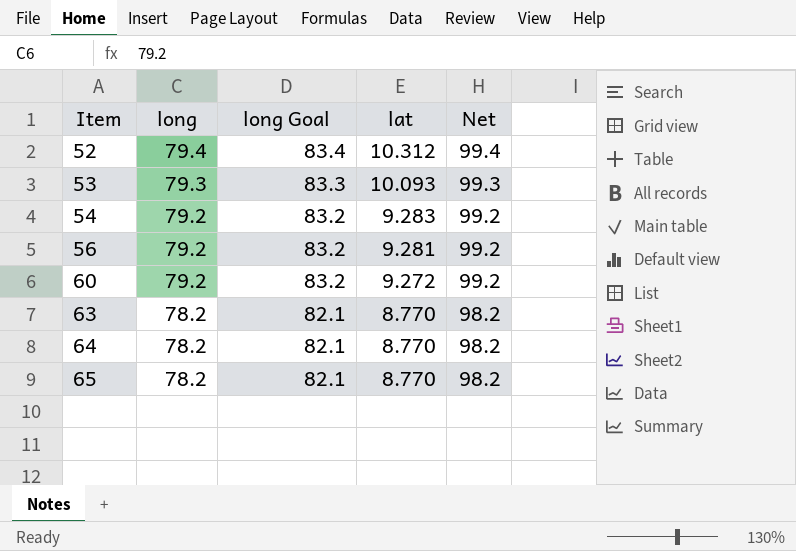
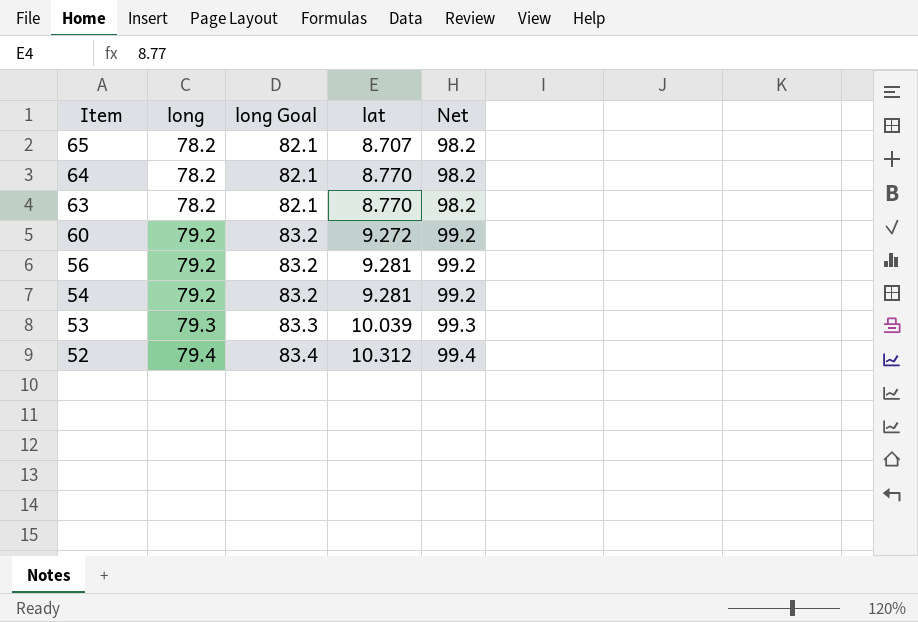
row order: Item ascending -> Item descending
65 | lat: 8.770 -> 8.707
54 | lat: 9.283 -> 9.281
53 | lat: 10.093 -> 10.039

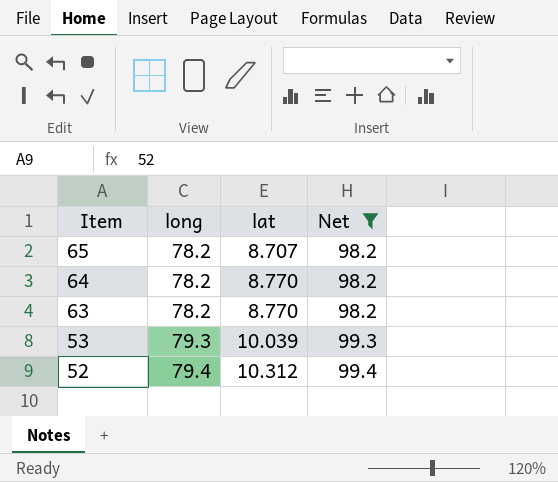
filter: none -> Net != 99.2
column long Goal | formula: [long] * 1.05 -> none

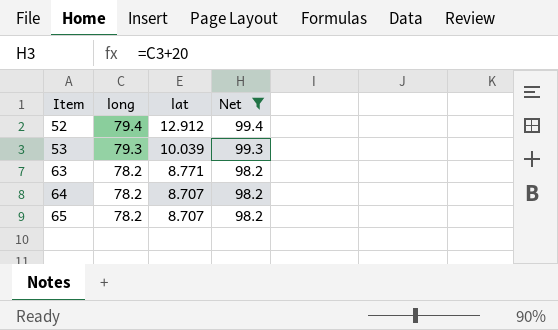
row order: Item descending -> Item ascending
52 | lat: 10.312 -> 12.912
63 | lat: 8.770 -> 8.771
64 | lat: 8.770 -> 8.707

